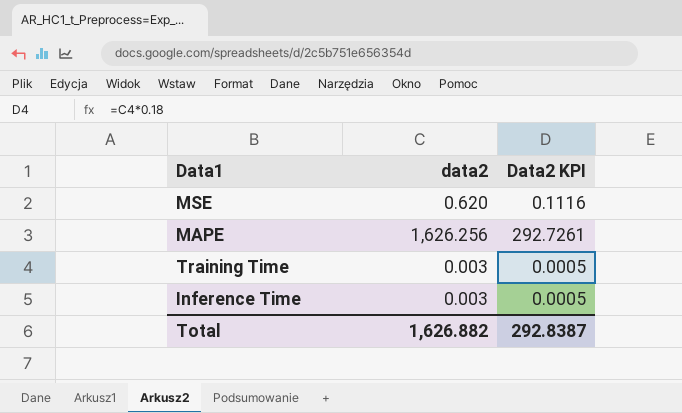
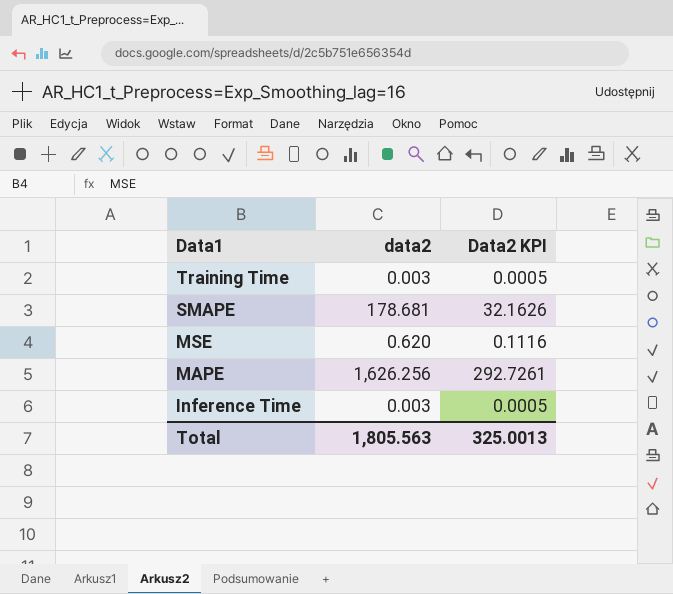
row order: none -> Data1 descending
row SMAPE: none -> 178.681 | 32.1626
Total | data2: 1,626.882 -> 1,805.563
Total | Data2 KPI: 292.8387 -> 325.0013

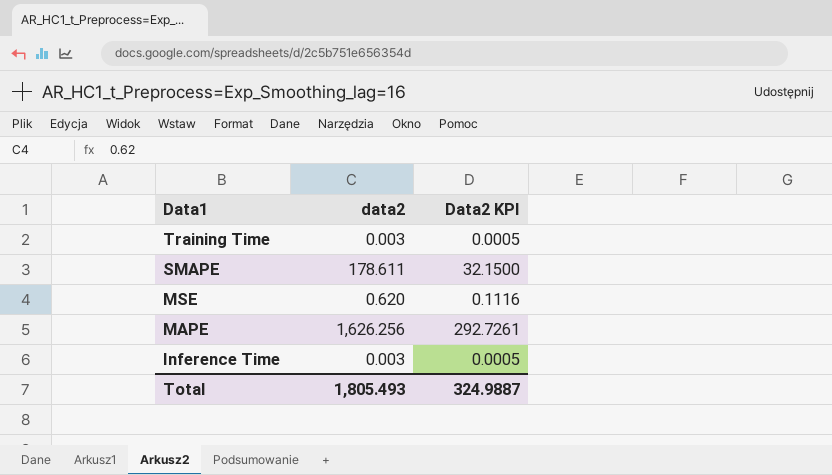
SMAPE | data2: 178.681 -> 178.611
SMAPE | Data2 KPI: 32.1626 -> 32.1500
Total | data2: 1,805.563 -> 1,805.493
Total | Data2 KPI: 325.0013 -> 324.9887

